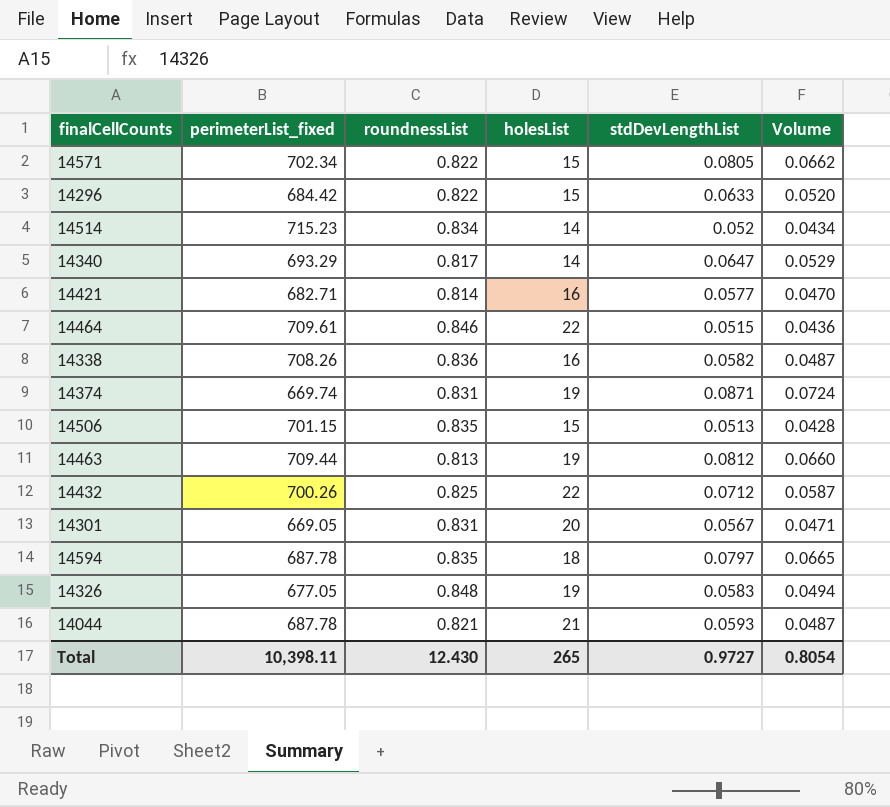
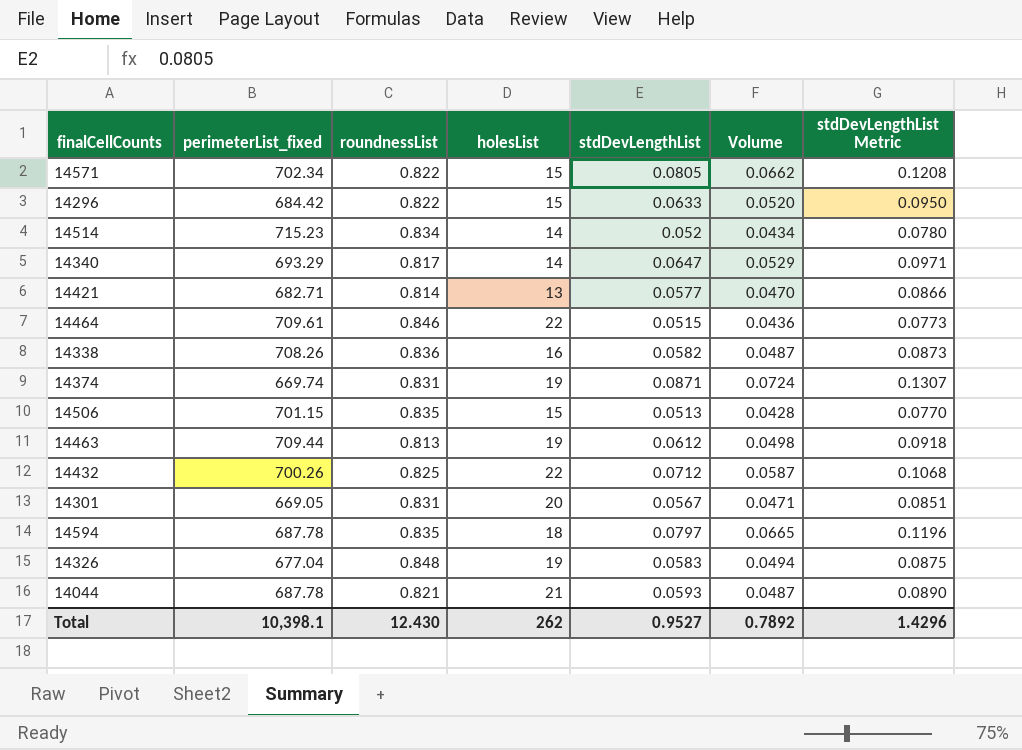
column stdDevLengthList Metric | formula: none -> [stdDevLengthList] * 1.5
14421 | holesList: 16 -> 13
14463 | stdDevLengthList: 0.0812 -> 0.0612
14463 | Volume: 0.0660 -> 0.0498
14326 | perimeterList_fixed: 677.05 -> 677.04
Total | perimeterList_fixed: 10,398.11 -> 10,398.1
Total | holesList: 265 -> 262
Total | stdDevLengthList: 0.9727 -> 0.9527
Total | Volume: 0.8054 -> 0.7892

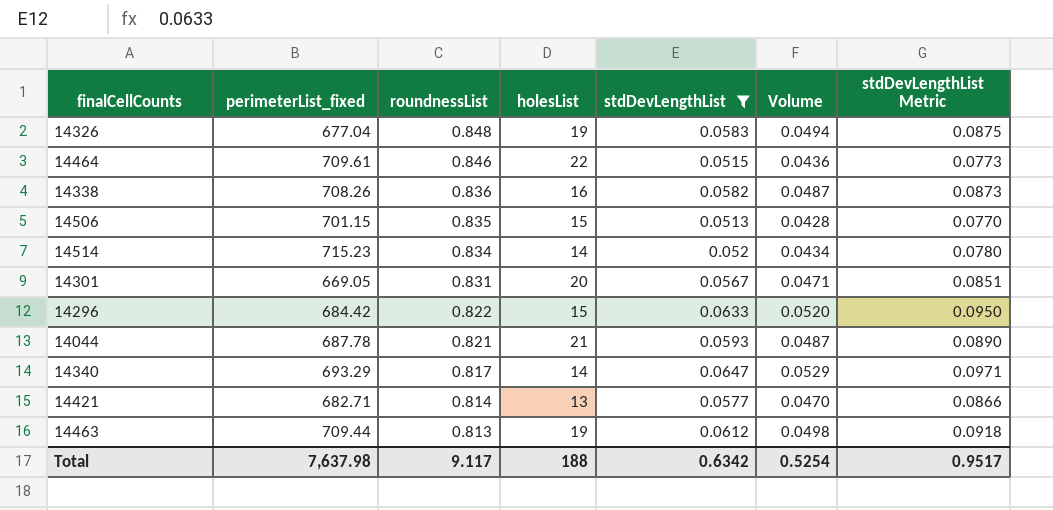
filter: none -> stdDevLengthList <= 0.0647
row order: none -> roundnessList descending
Total | perimeterList_fixed: 10,398.1 -> 7,637.98
Total | roundnessList: 12.430 -> 9.117
Total | holesList: 262 -> 188
Total | stdDevLengthList: 0.9527 -> 0.6342
Total | Volume: 0.7892 -> 0.5254
Total | stdDevLengthList Metric: 1.4296 -> 0.9517

